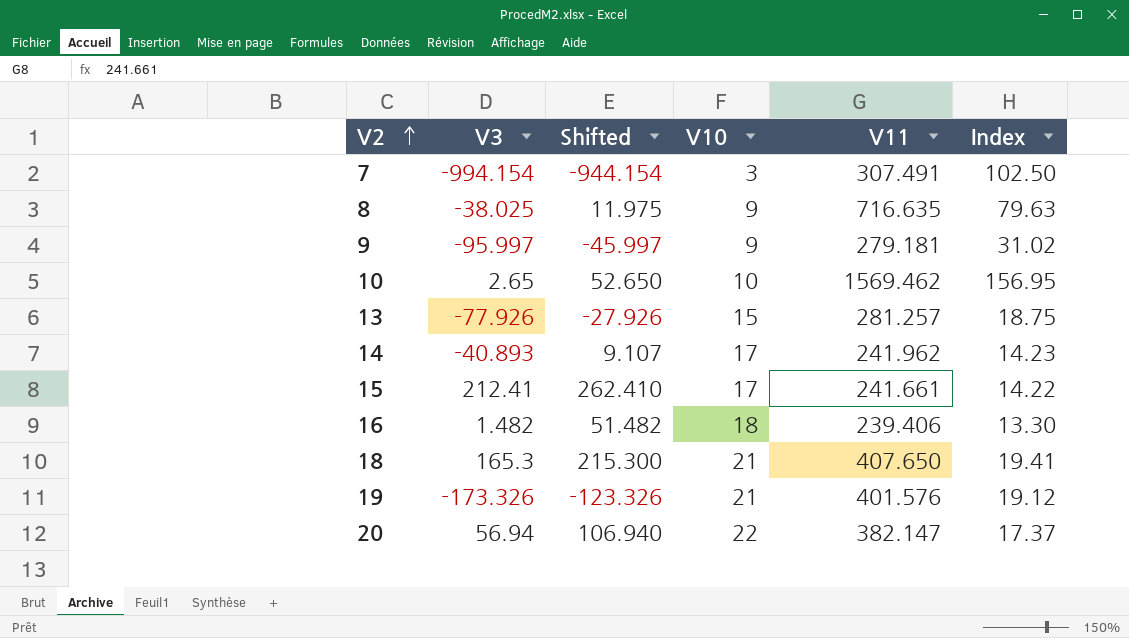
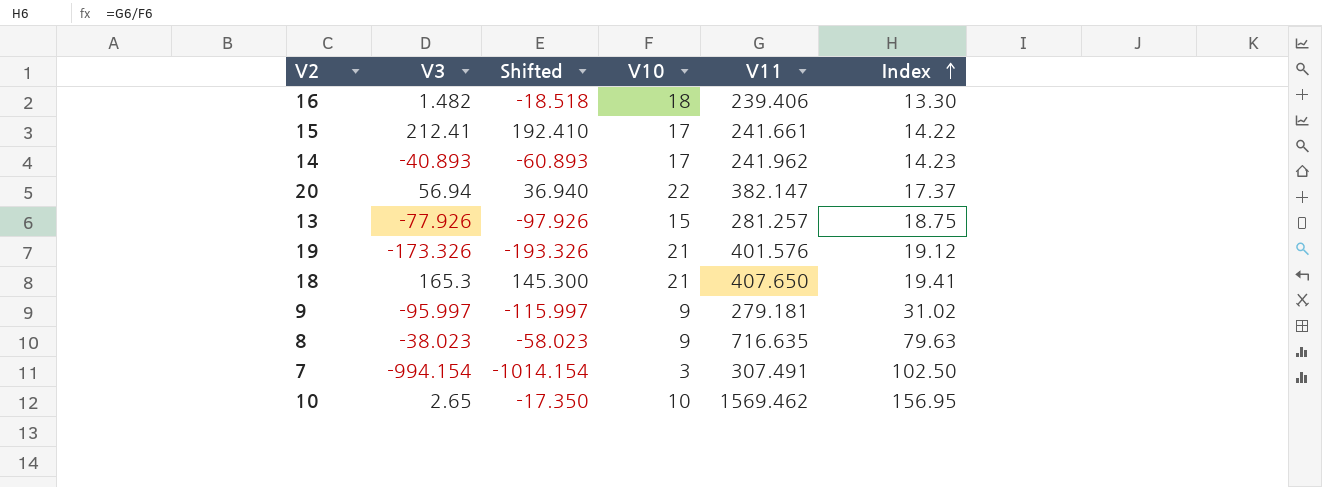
row order: V2 ascending -> Index ascending
column Shifted | formula: [V3] + 50 -> [V3] - 20
8 | V3: -38.025 -> -38.023

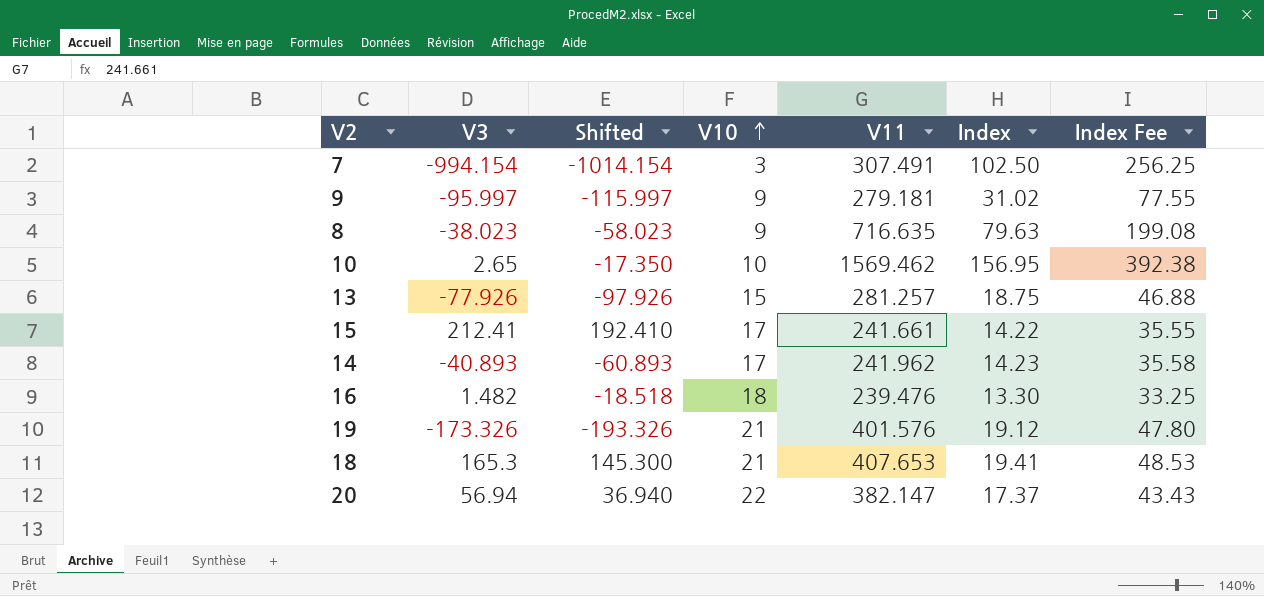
row order: Index ascending -> V10 ascending
column Index Fee | formula: none -> [Index] * 2.5
16 | V11: 239.406 -> 239.476
18 | V11: 407.650 -> 407.653

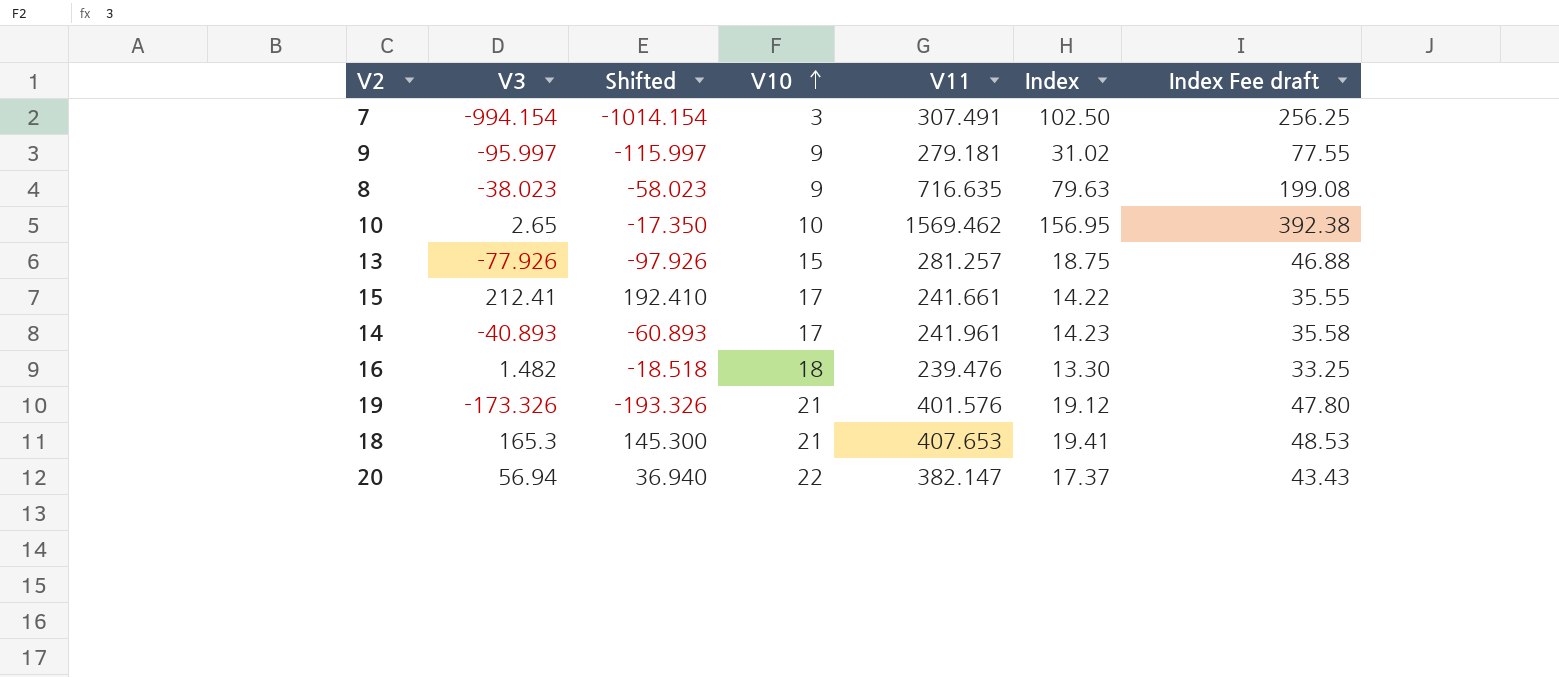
column name: Index Fee -> Index Fee draft
14 | V11: 241.962 -> 241.961

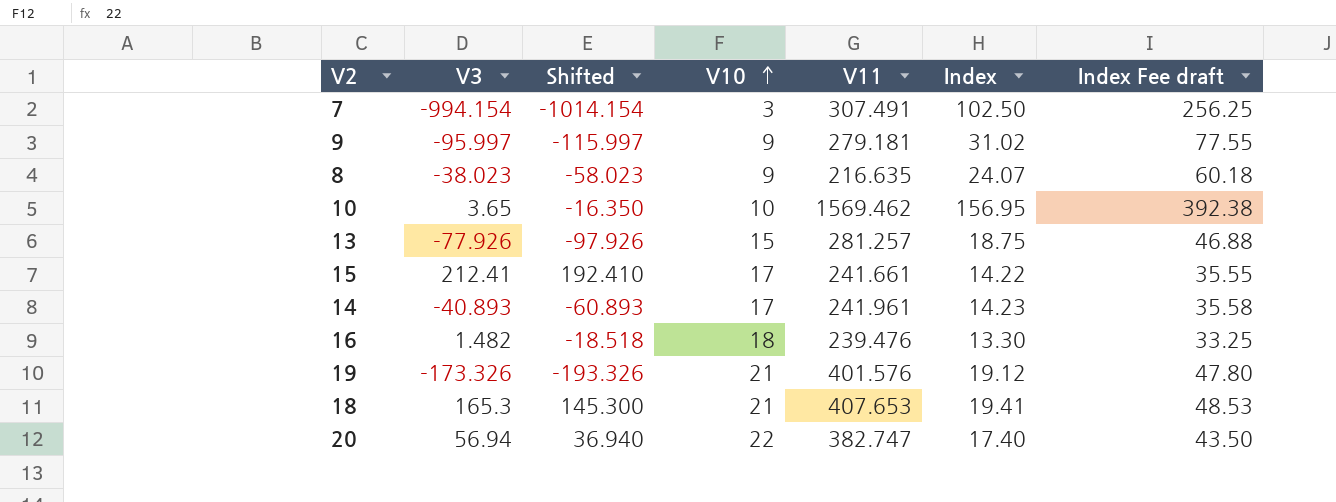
8 | V11: 716.635 -> 216.635
8 | Index: 79.63 -> 24.07
8 | Index Fee draft: 199.08 -> 60.18
10 | V3: 2.65 -> 3.65
10 | Shifted: -17.350 -> -16.350
20 | V11: 382.147 -> 382.747
20 | Index: 17.37 -> 17.40
20 | Index Fee draft: 43.43 -> 43.50

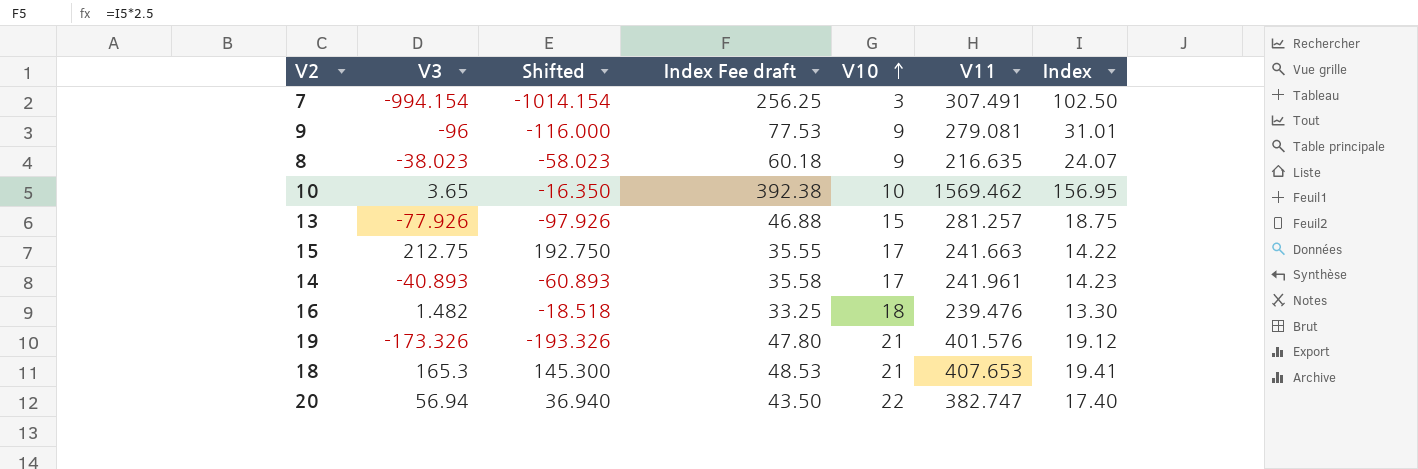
column Index Fee draft | position: 7 -> 4
9 | V3: -95.997 -> -96
9 | Shifted: -115.997 -> -116.000
9 | Index Fee draft: 77.55 -> 77.53
9 | V11: 279.181 -> 279.081
9 | Index: 31.02 -> 31.01
15 | V3: 212.41 -> 212.75
15 | Shifted: 192.410 -> 192.750
15 | V11: 241.661 -> 241.663

